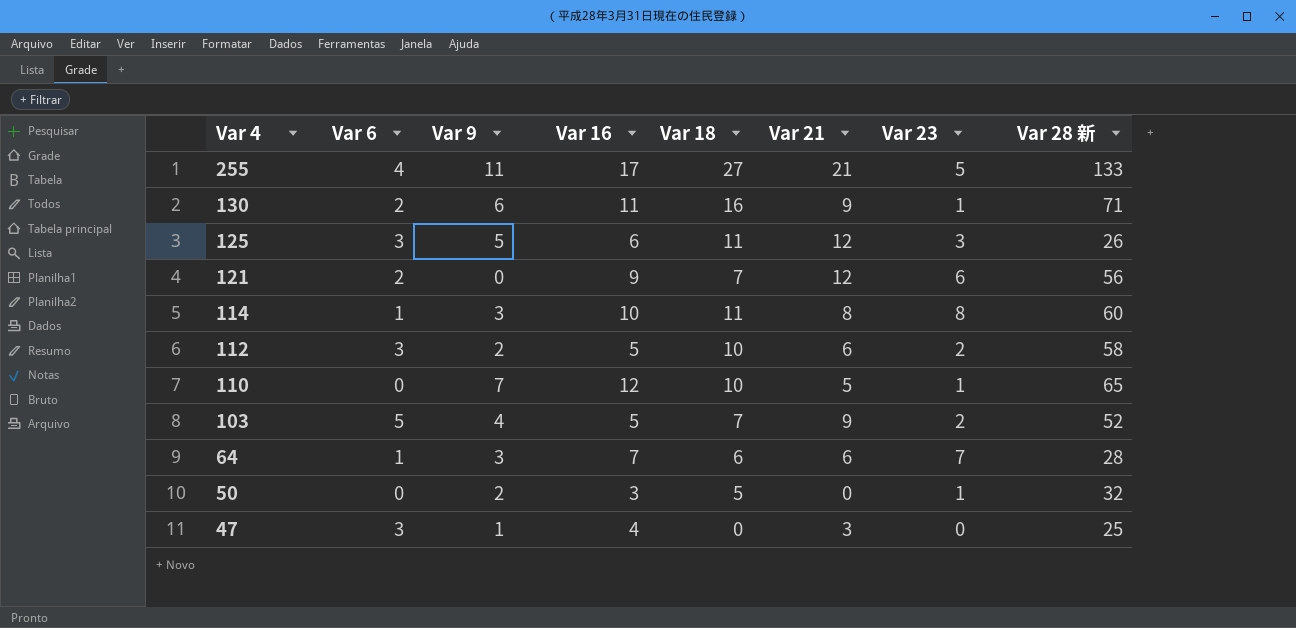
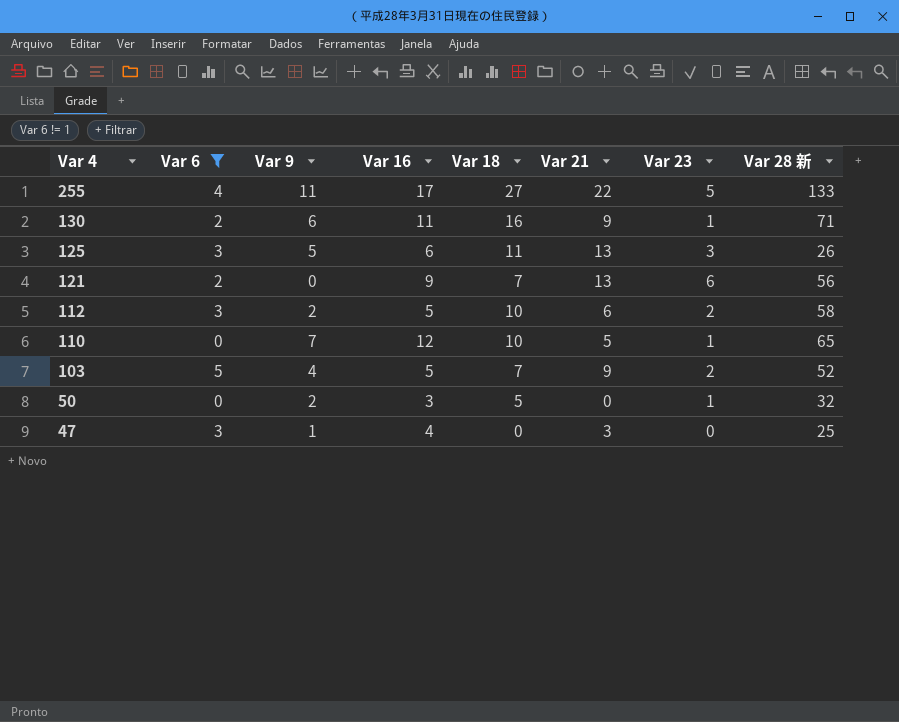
filter: none -> Var 6 != 1
255 | Var 21: 21 -> 22
125 | Var 21: 12 -> 13
121 | Var 21: 12 -> 13

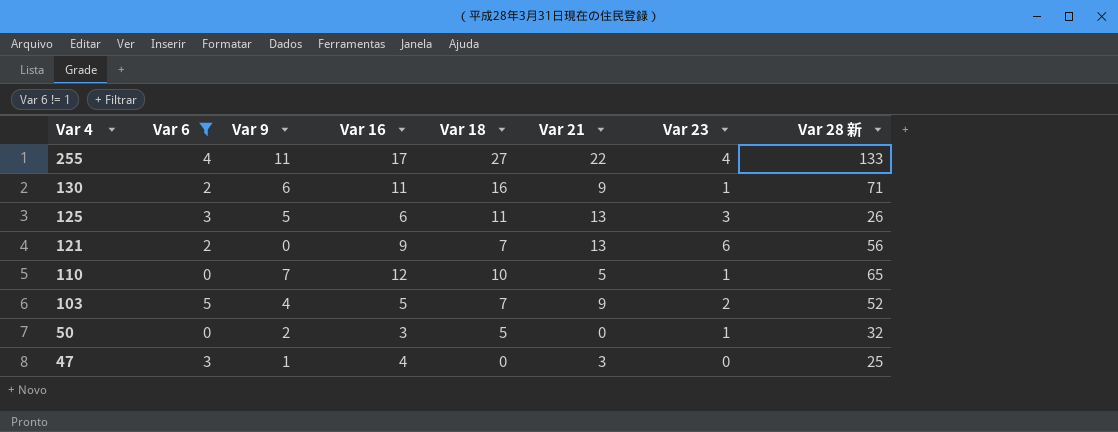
row 112: 3 | 2 | 5 | 10 | 6 | 2 | 58 -> none
255 | Var 23: 5 -> 4

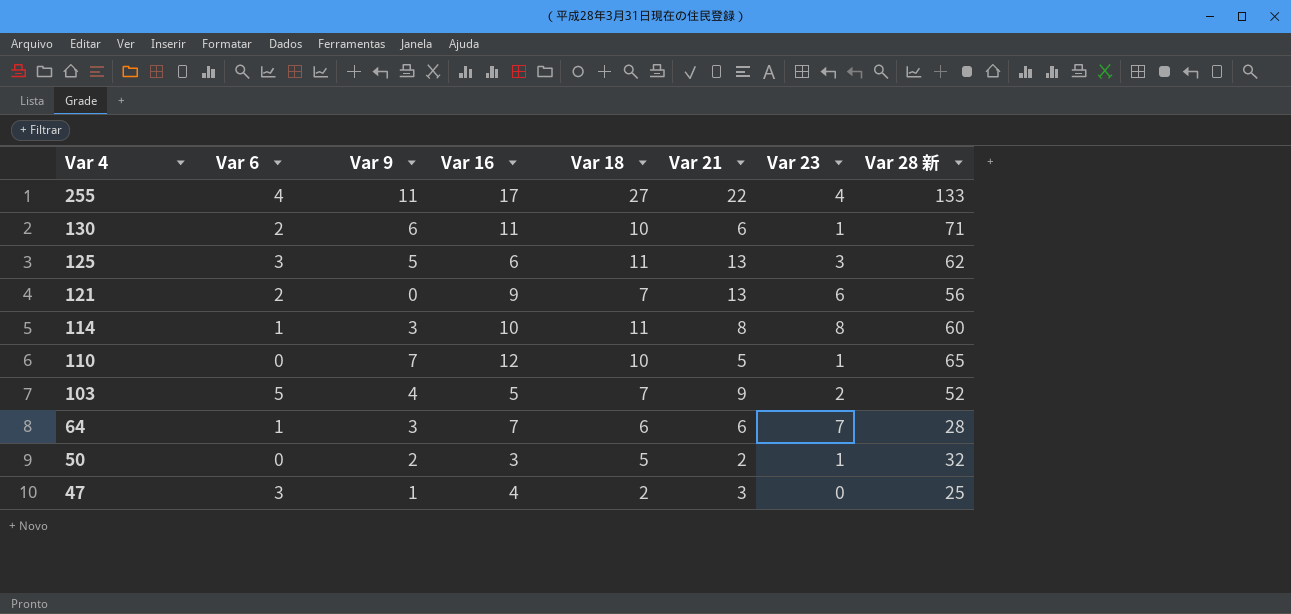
filter: Var 6 != 1 -> none
130 | Var 18: 16 -> 10
130 | Var 21: 9 -> 6
125 | Var 28 新: 26 -> 62
50 | Var 21: 0 -> 2
47 | Var 18: 0 -> 2

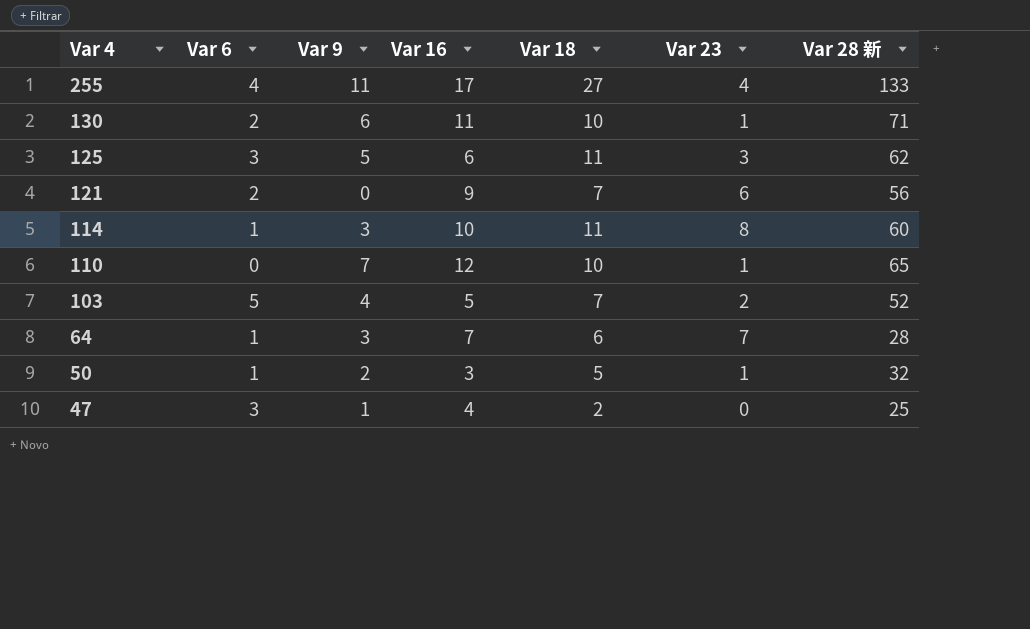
column Var 21 | position: 6 -> none
50 | Var 6: 0 -> 1

